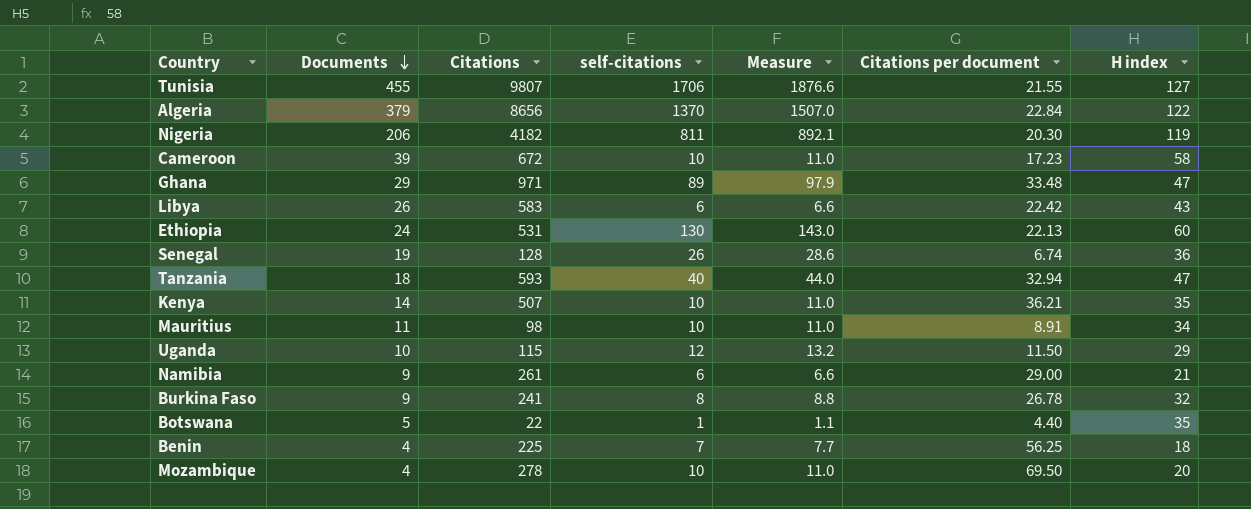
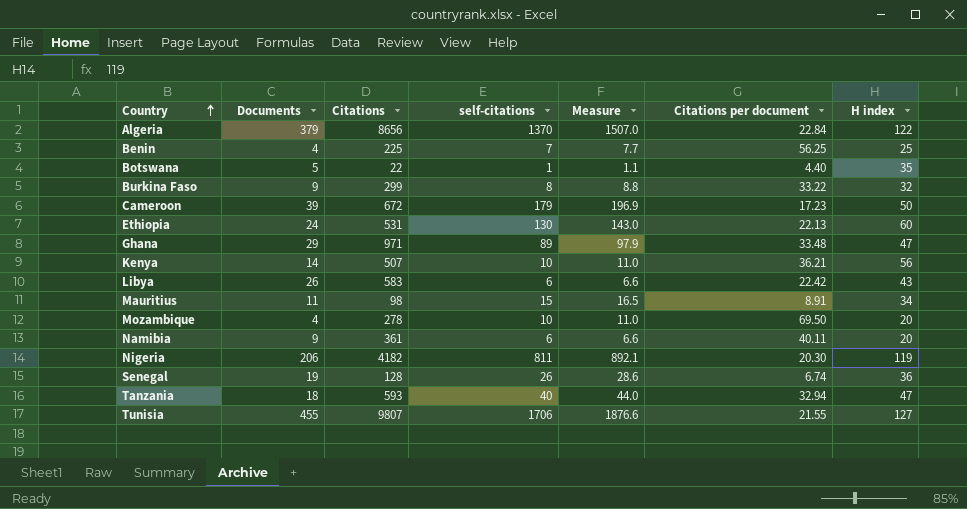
row order: Documents descending -> Country ascending
row Uganda: 10 | 115 | 12 | 13.2 | 11.50 | 29 -> none
Benin | H index: 18 -> 25
Burkina Faso | Citations: 241 -> 299
Burkina Faso | Citations per document: 26.78 -> 33.22
Cameroon | self-citations: 10 -> 179
Cameroon | Measure: 11.0 -> 196.9
Cameroon | H index: 58 -> 50
Kenya | H index: 35 -> 56
Mauritius | self-citations: 10 -> 15
Mauritius | Measure: 11.0 -> 16.5
Namibia | Citations: 261 -> 361
Namibia | Citations per document: 29.00 -> 40.11
Namibia | H index: 21 -> 20

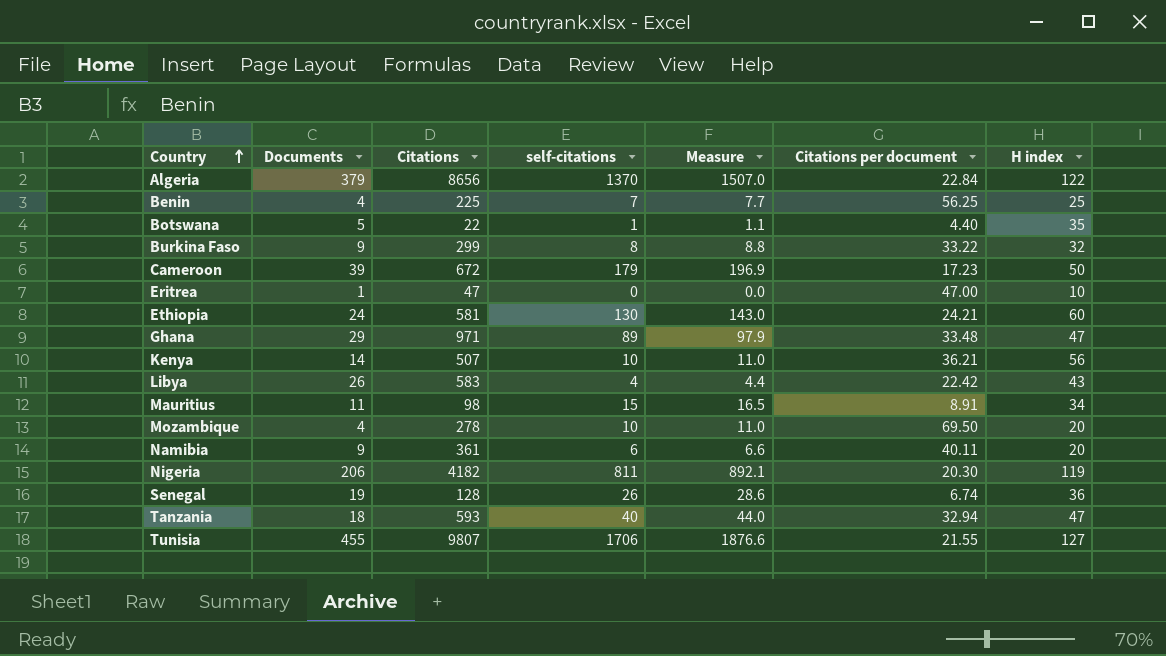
row Eritrea: none -> 1 | 47 | 0 | 0.0 | 47.00 | 10
Ethiopia | Citations: 531 -> 581
Ethiopia | Citations per document: 22.13 -> 24.21
Libya | self-citations: 6 -> 4
Libya | Measure: 6.6 -> 4.4

